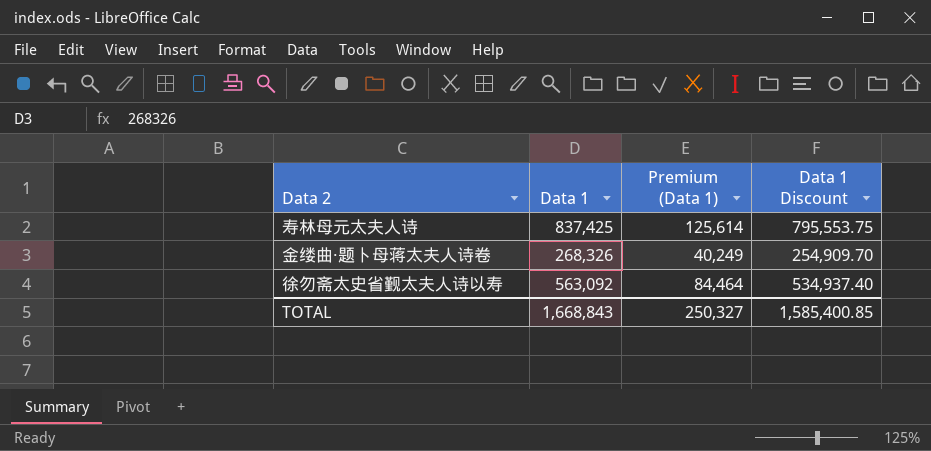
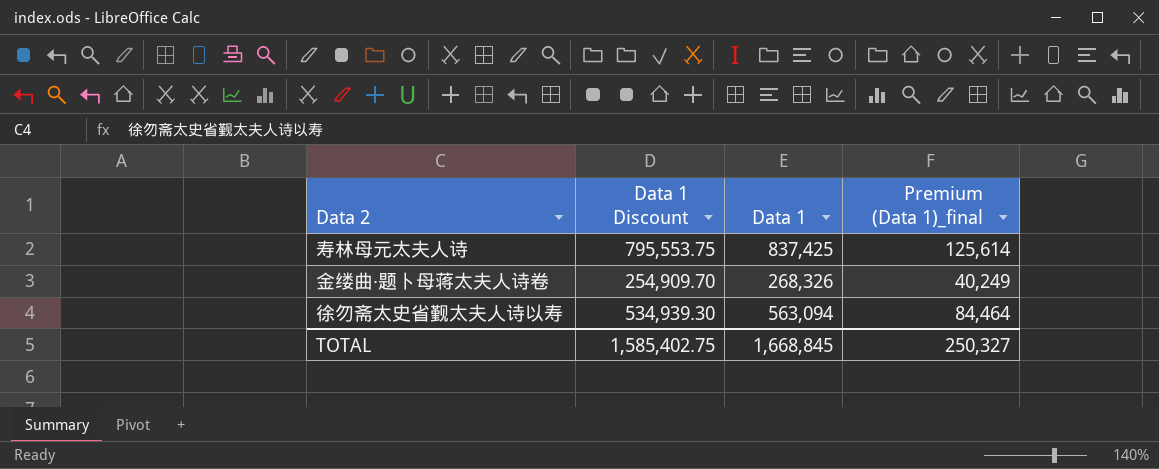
column Data 1 Discount | position: 4 -> 2
column name: Premium (Data 1) -> Premium (Data 1)_final
徐勿斋太史省觐太夫人诗以寿 | Data 1 Discount: 534,937.40 -> 534,939.30
徐勿斋太史省觐太夫人诗以寿 | Data 1: 563,092 -> 563,094
TOTAL | Data 1 Discount: 1,585,400.85 -> 1,585,402.75
TOTAL | Data 1: 1,668,843 -> 1,668,845

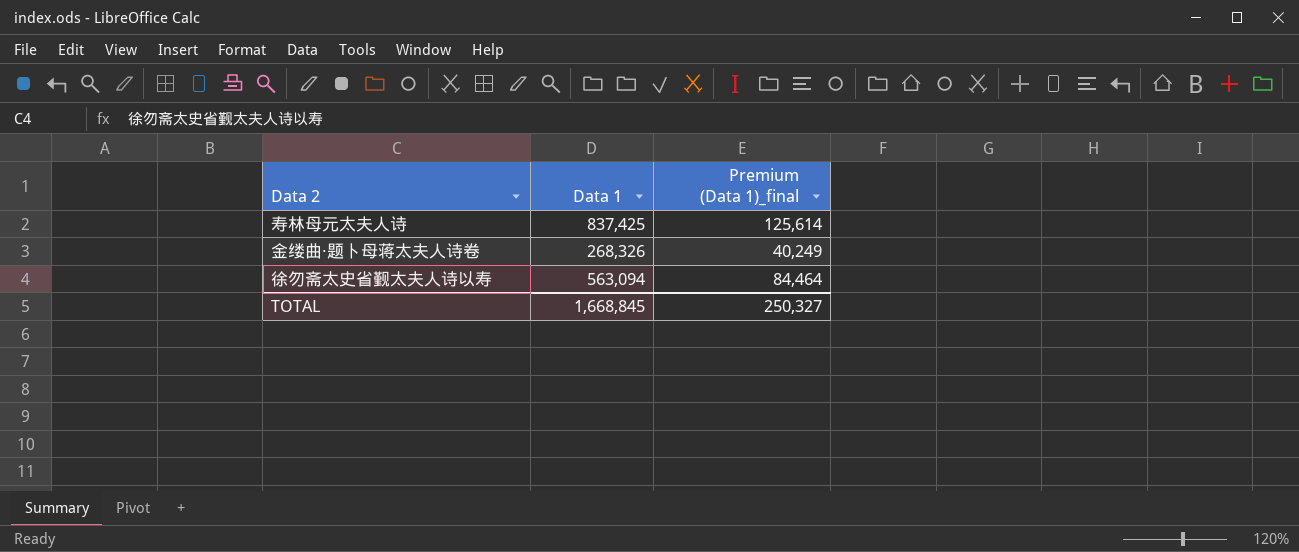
column Data 1 Discount | formula: [Data 1] * 0.95 -> none

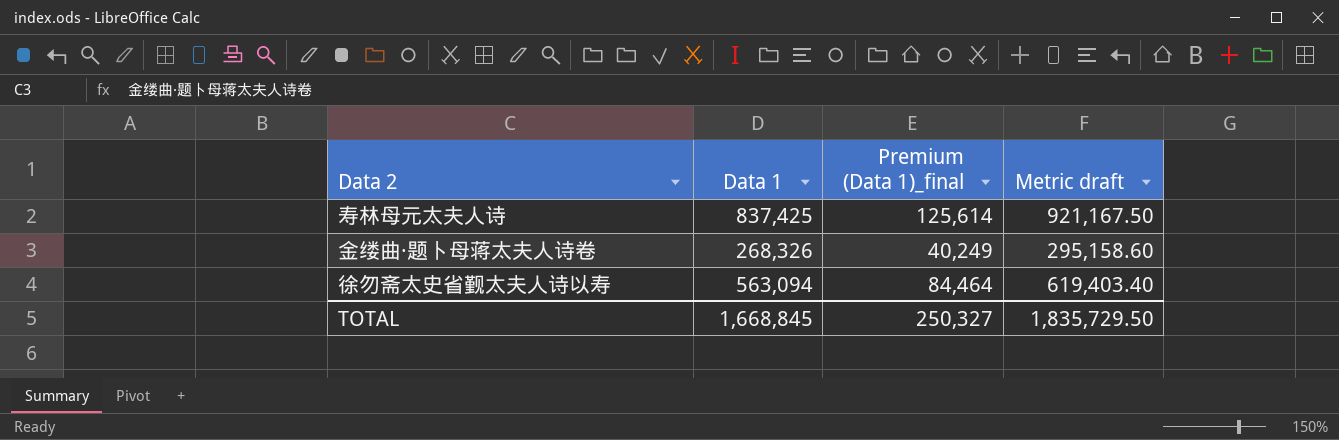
column Metric draft | formula: none -> [Data 1] * 1.1

